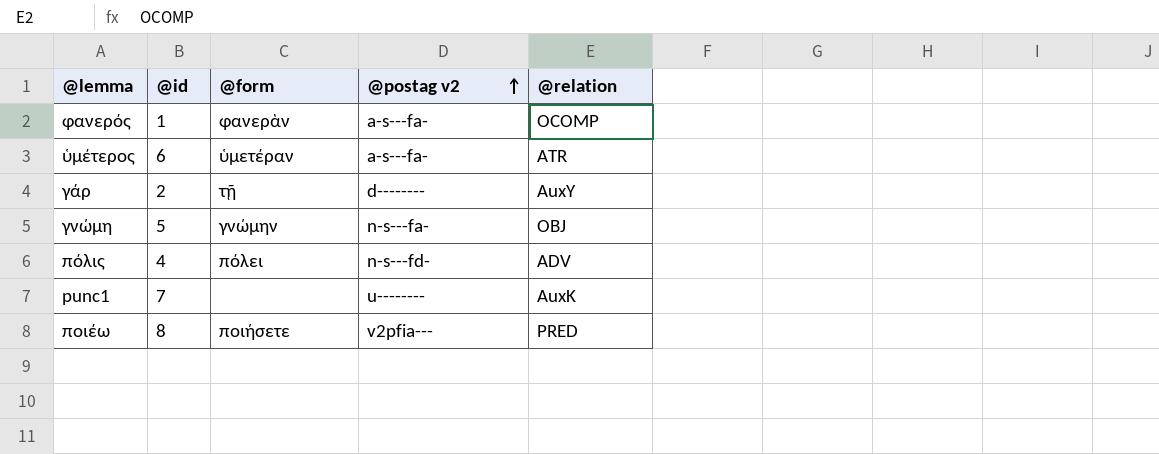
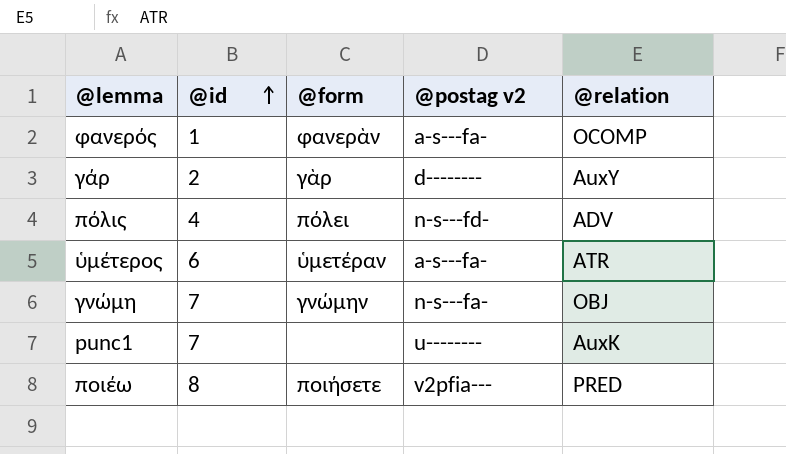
row order: @postag v2 ascending -> @id ascending
γάρ | @form: τῇ -> γὰρ
γνώμη | @id: 5 -> 7

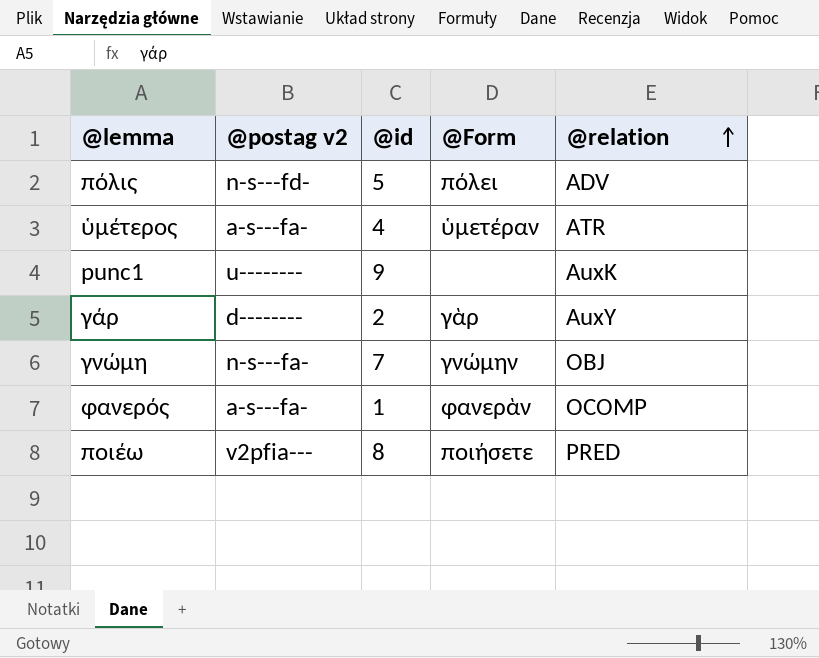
row order: @id ascending -> @relation ascending
column @postag v2 | position: 4 -> 2
column name: @form -> @Form
πόλις | @id: 4 -> 5
ὑμέτερος | @id: 6 -> 4
punc1 | @id: 7 -> 9

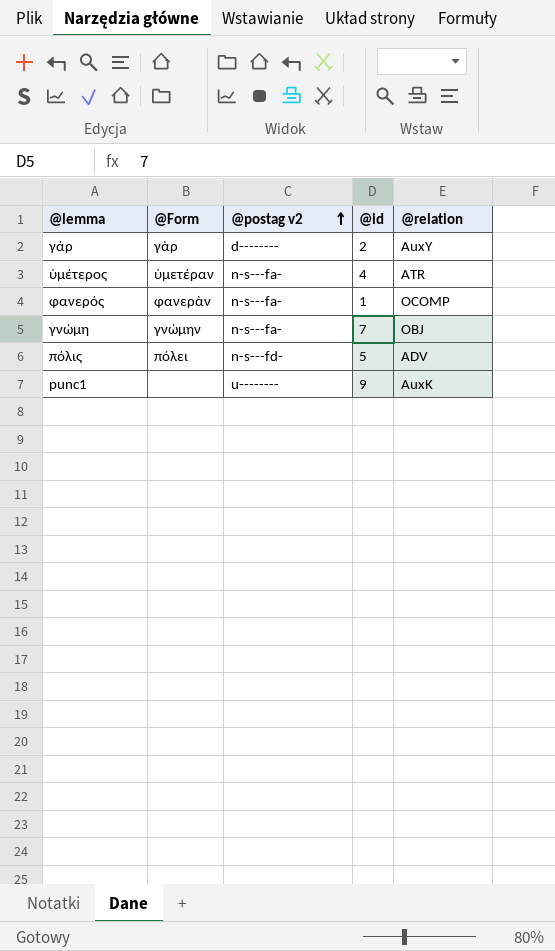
row order: @relation ascending -> @postag v2 ascending
column @Form | position: 4 -> 2
row ποιέω: v2pfia--- | 8 | ποιήσετε | PRED -> none
ὑμέτερος | @postag v2: a-s---fa- -> n-s---fa-
φανερός | @postag v2: a-s---fa- -> n-s---fa-

